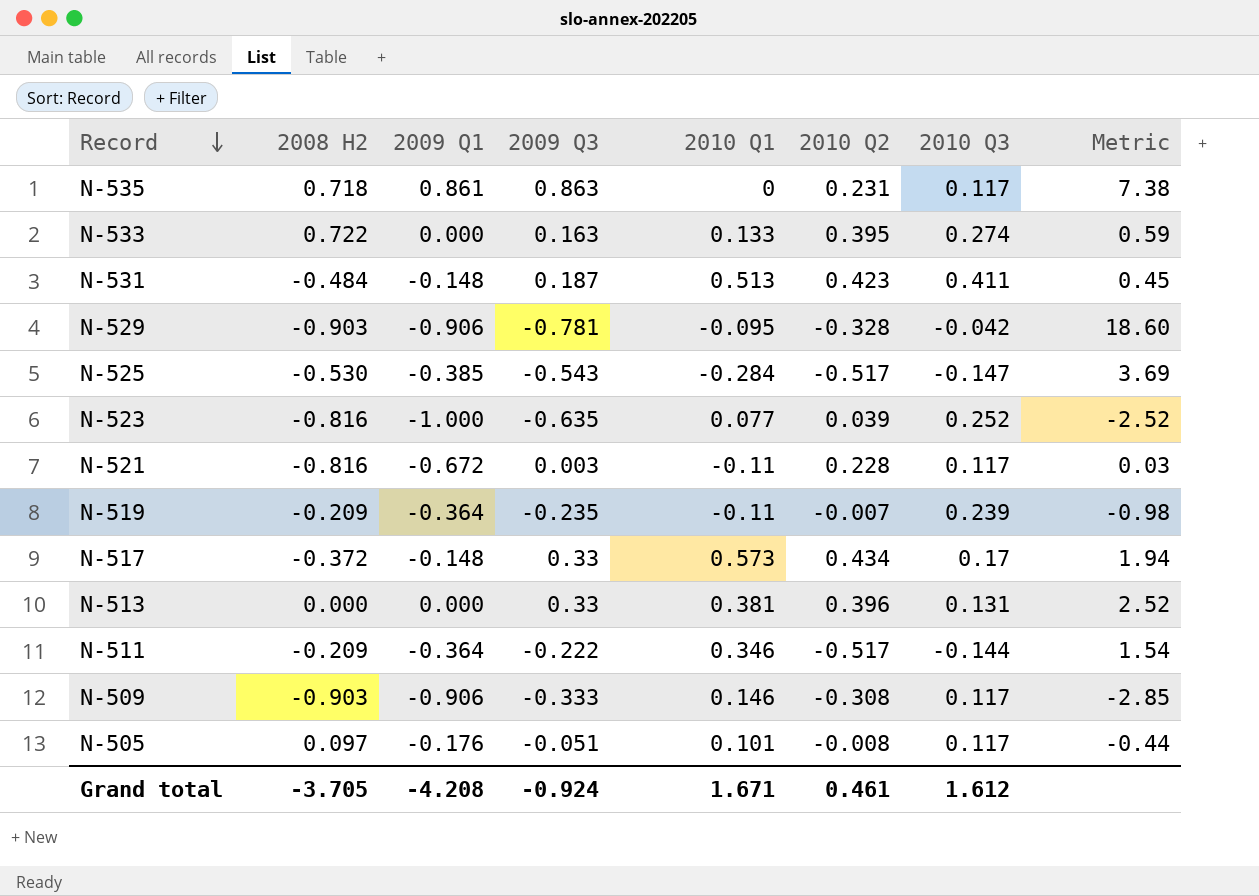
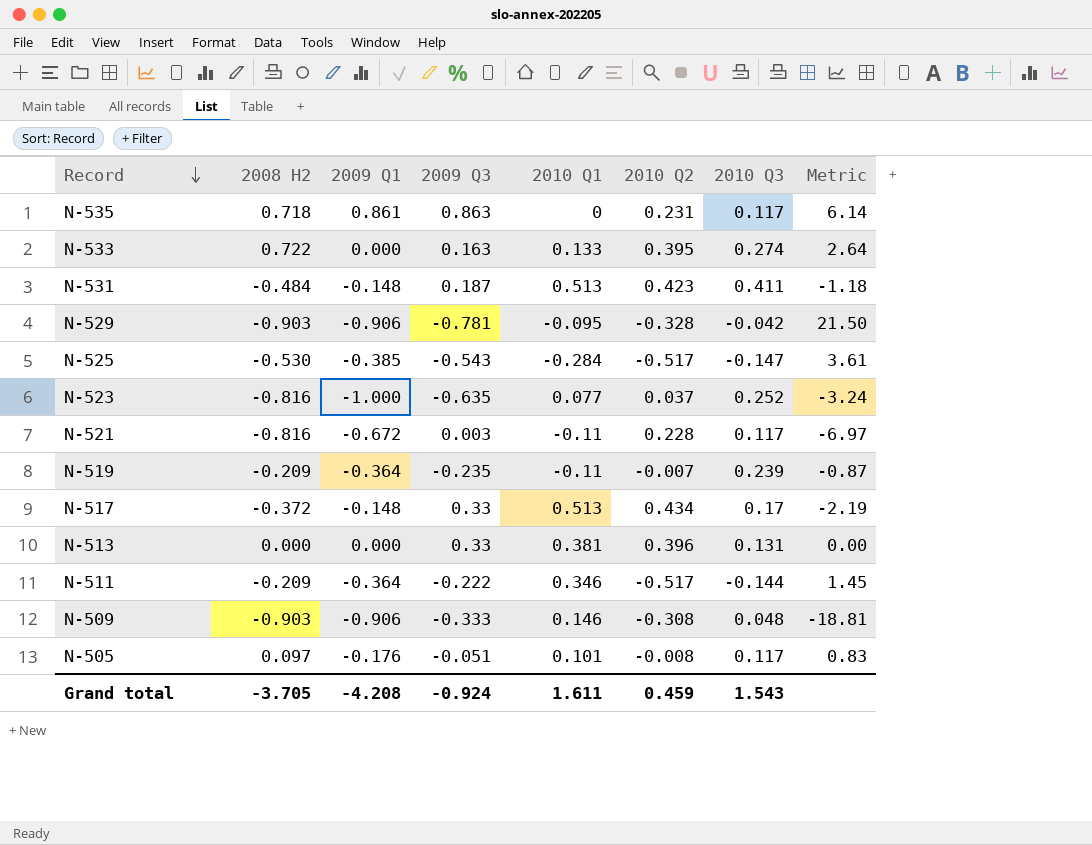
column Metric | formula: [2009 Q3] / [2010 Q3] -> [2008 H2] / [2010 Q3]
N-523 | 2010 Q2: 0.039 -> 0.037
N-517 | 2010 Q1: 0.573 -> 0.513
N-509 | 2010 Q3: 0.117 -> 0.048
Grand total | 2010 Q1: 1.671 -> 1.611
Grand total | 2010 Q2: 0.461 -> 0.459
Grand total | 2010 Q3: 1.612 -> 1.543

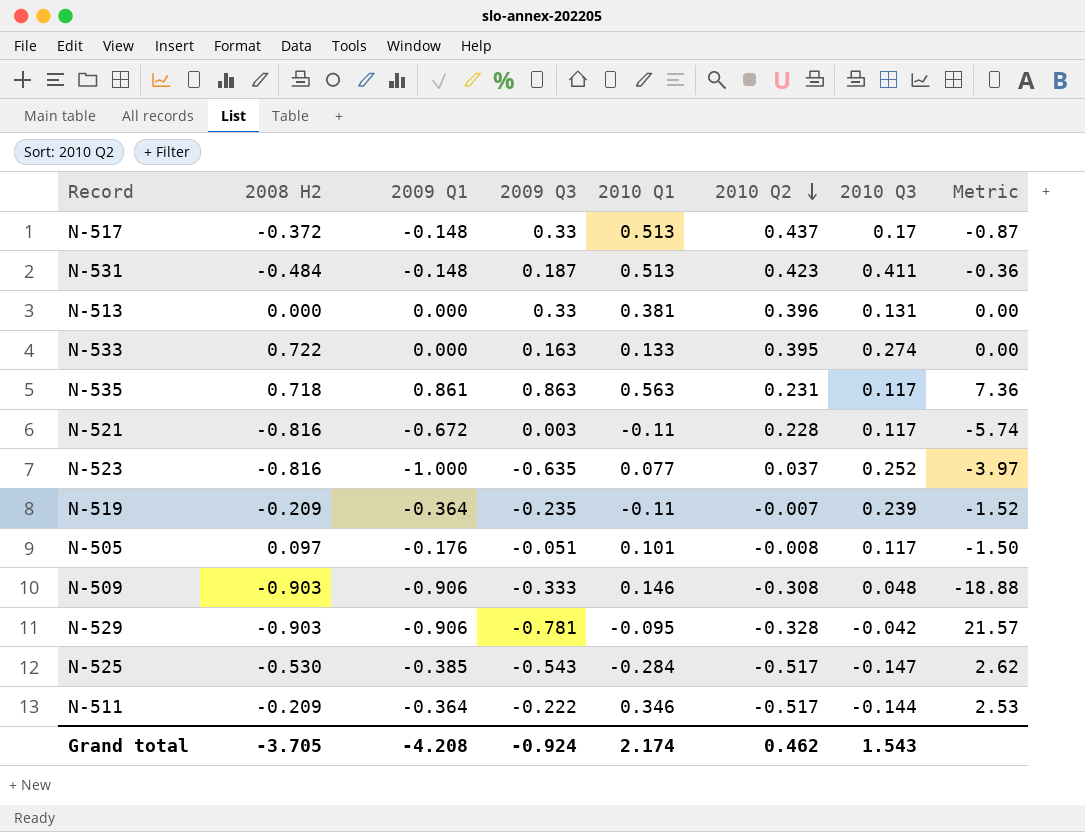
row order: Record descending -> 2010 Q2 descending
column Metric | formula: [2008 H2] / [2010 Q3] -> [2009 Q1] / [2010 Q3]
N-517 | 2010 Q2: 0.434 -> 0.437
N-535 | 2010 Q1: 0 -> 0.563
Grand total | 2010 Q1: 1.611 -> 2.174
Grand total | 2010 Q2: 0.459 -> 0.462

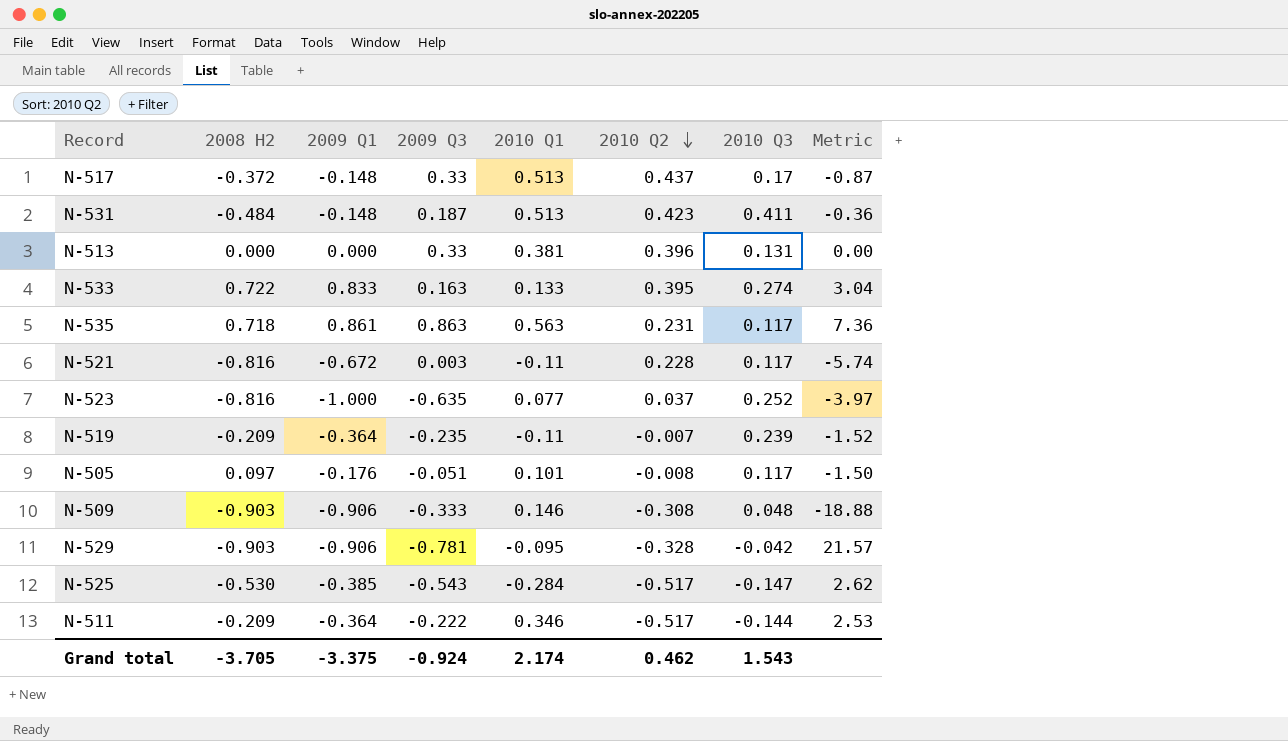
N-533 | 2009 Q1: 0.000 -> 0.833
N-533 | Metric: 0.00 -> 3.04
Grand total | 2009 Q1: -4.208 -> -3.375

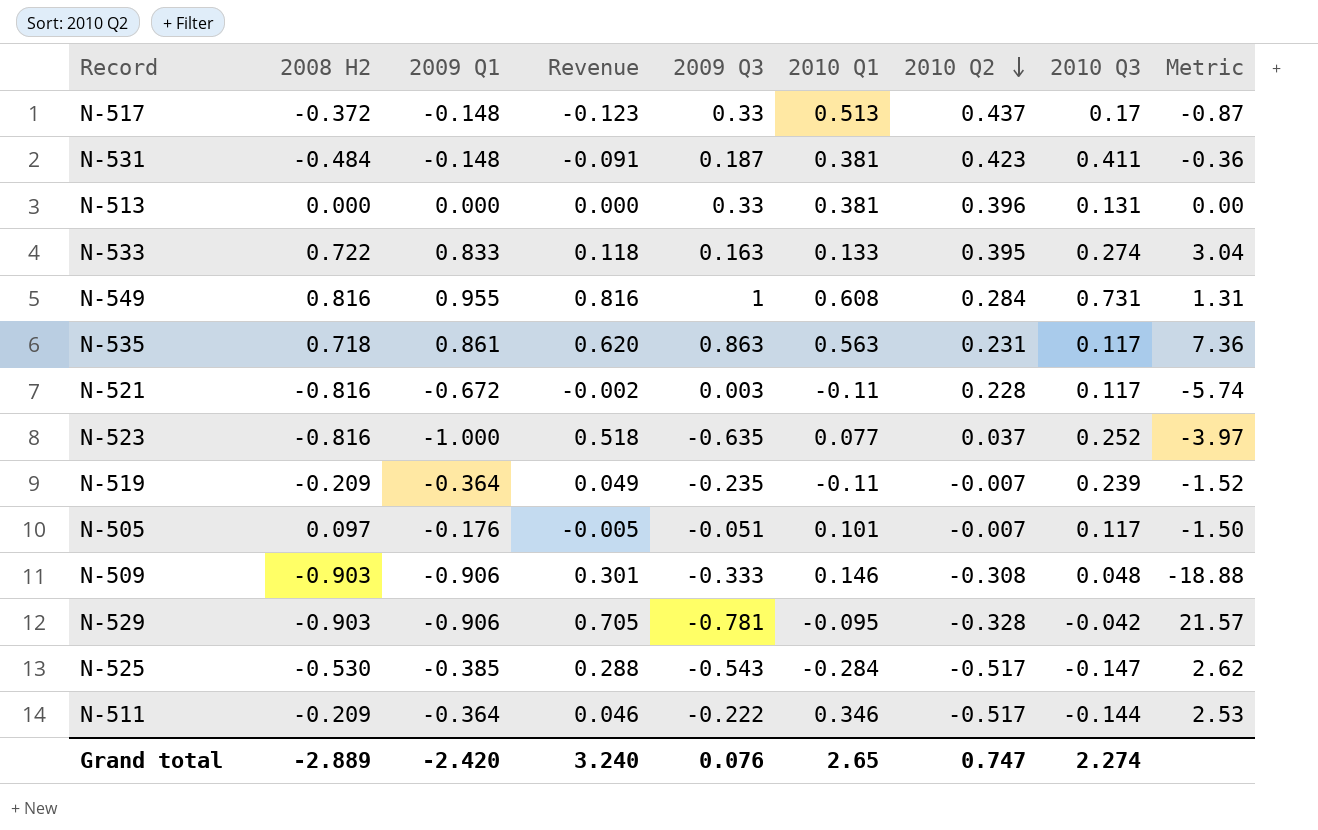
column Revenue | formula: none -> [2008 H2] * [2009 Q3]
N-531 | 2010 Q1: 0.513 -> 0.381
row N-549: none -> 0.816 | 0.955 | 0.816 | 1 | 0.608 | 0.284 | 0.731 | 1.31
N-505 | 2010 Q2: -0.008 -> -0.007
Grand total | 2008 H2: -3.705 -> -2.889
Grand total | 2009 Q1: -3.375 -> -2.420
Grand total | 2009 Q3: -0.924 -> 0.076
Grand total | 2010 Q1: 2.174 -> 2.65
Grand total | 2010 Q2: 0.462 -> 0.747
Grand total | 2010 Q3: 1.543 -> 2.274

